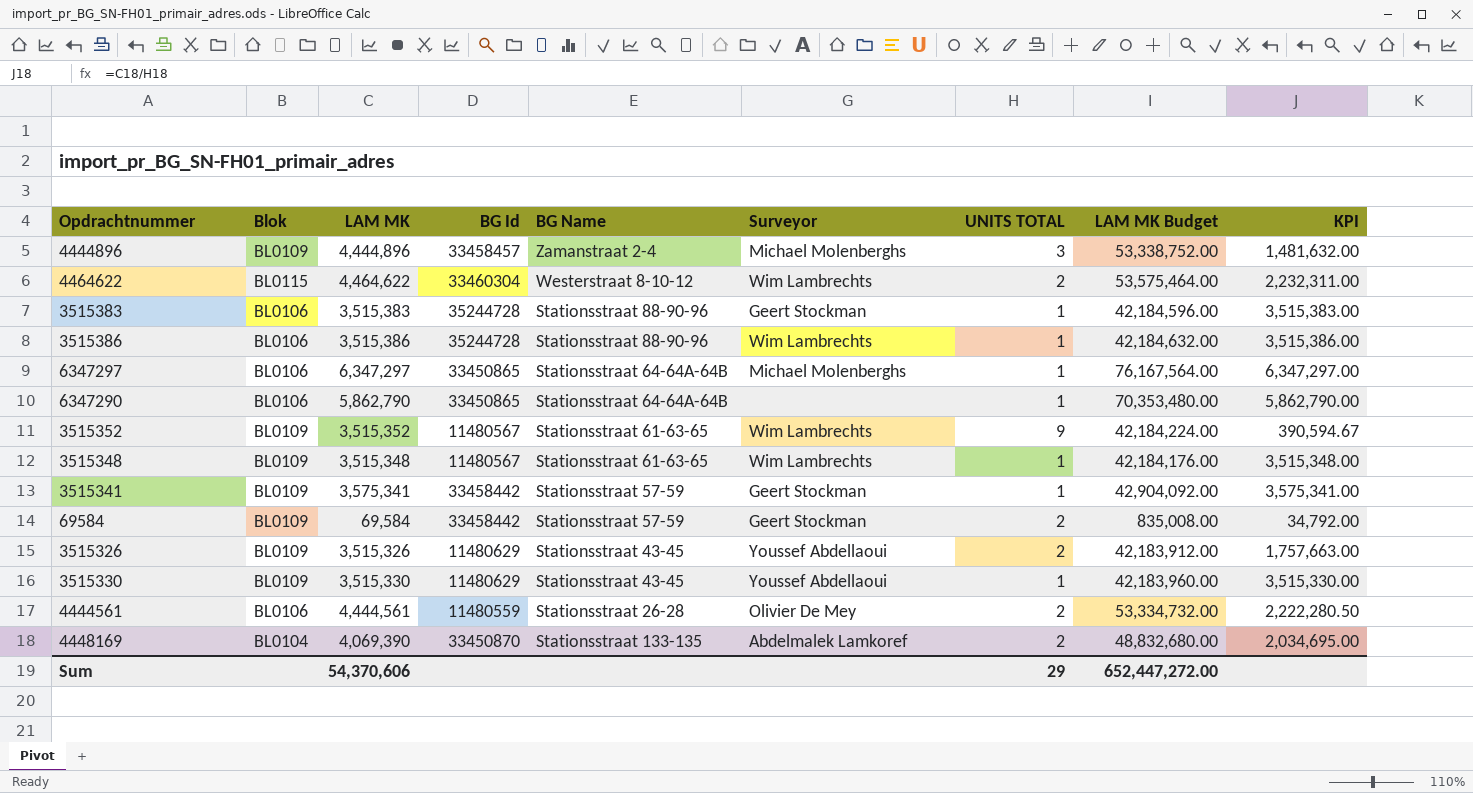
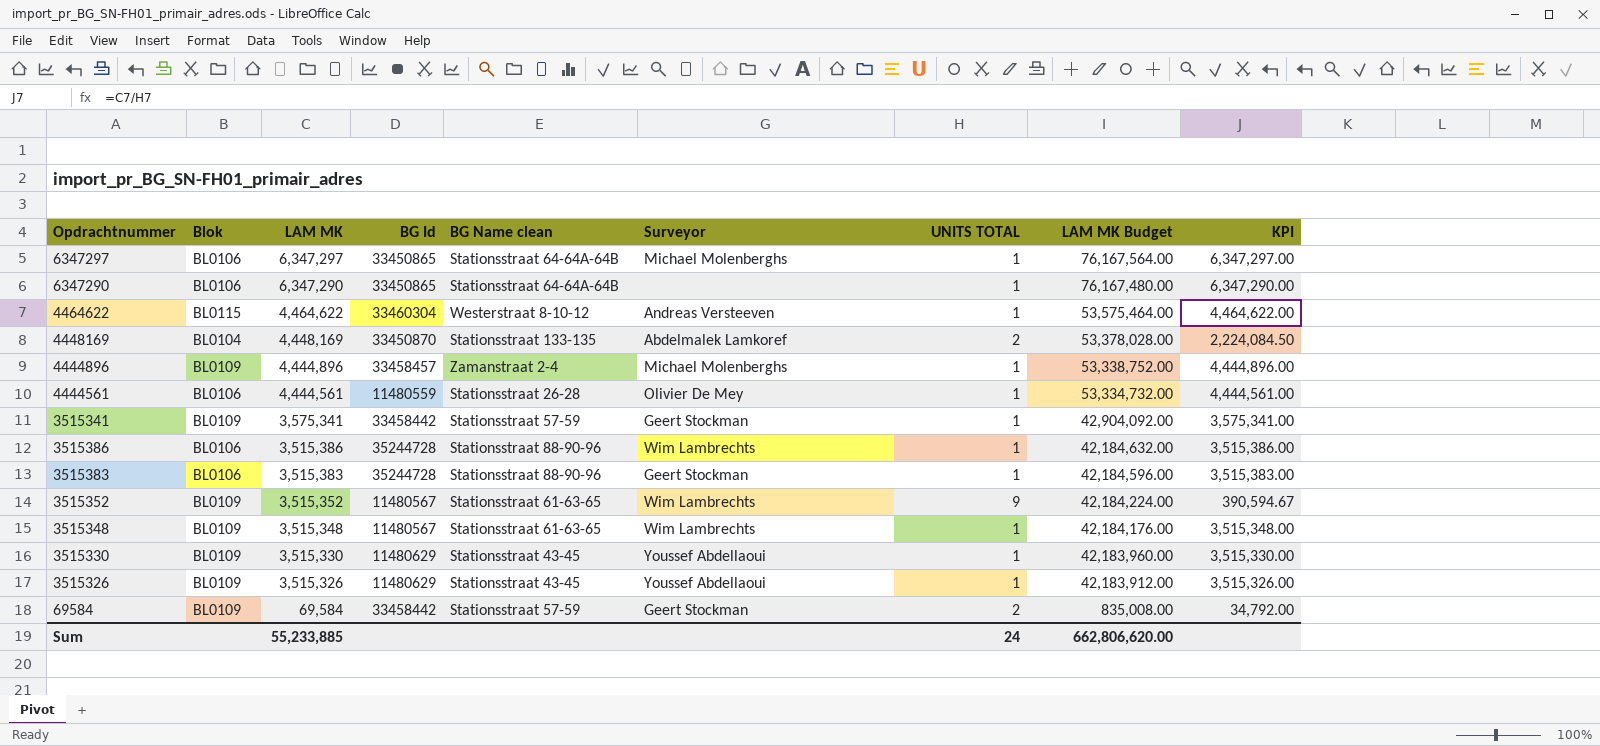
row order: none -> LAM MK descending
column name: BG Name -> BG Name clean
6347290 | LAM MK: 5,862,790 -> 6,347,290
6347290 | LAM MK Budget: 70,353,480.00 -> 76,167,480.00
6347290 | KPI: 5,862,790.00 -> 6,347,290.00
4464622 | Surveyor: Wim Lambrechts -> Andreas Versteeven
4464622 | UNITS TOTAL: 2 -> 1
4464622 | KPI: 2,232,311.00 -> 4,464,622.00
4448169 | LAM MK: 4,069,390 -> 4,448,169
4448169 | LAM MK Budget: 48,832,680.00 -> 53,378,028.00
4448169 | KPI: 2,034,695.00 -> 2,224,084.50
4444896 | UNITS TOTAL: 3 -> 1
4444896 | KPI: 1,481,632.00 -> 4,444,896.00
4444561 | UNITS TOTAL: 2 -> 1
4444561 | KPI: 2,222,280.50 -> 4,444,561.00
3515326 | UNITS TOTAL: 2 -> 1
3515326 | KPI: 1,757,663.00 -> 3,515,326.00
Sum | LAM MK: 54,370,606 -> 55,233,885
Sum | UNITS TOTAL: 29 -> 24
Sum | LAM MK Budget: 652,447,272.00 -> 662,806,620.00

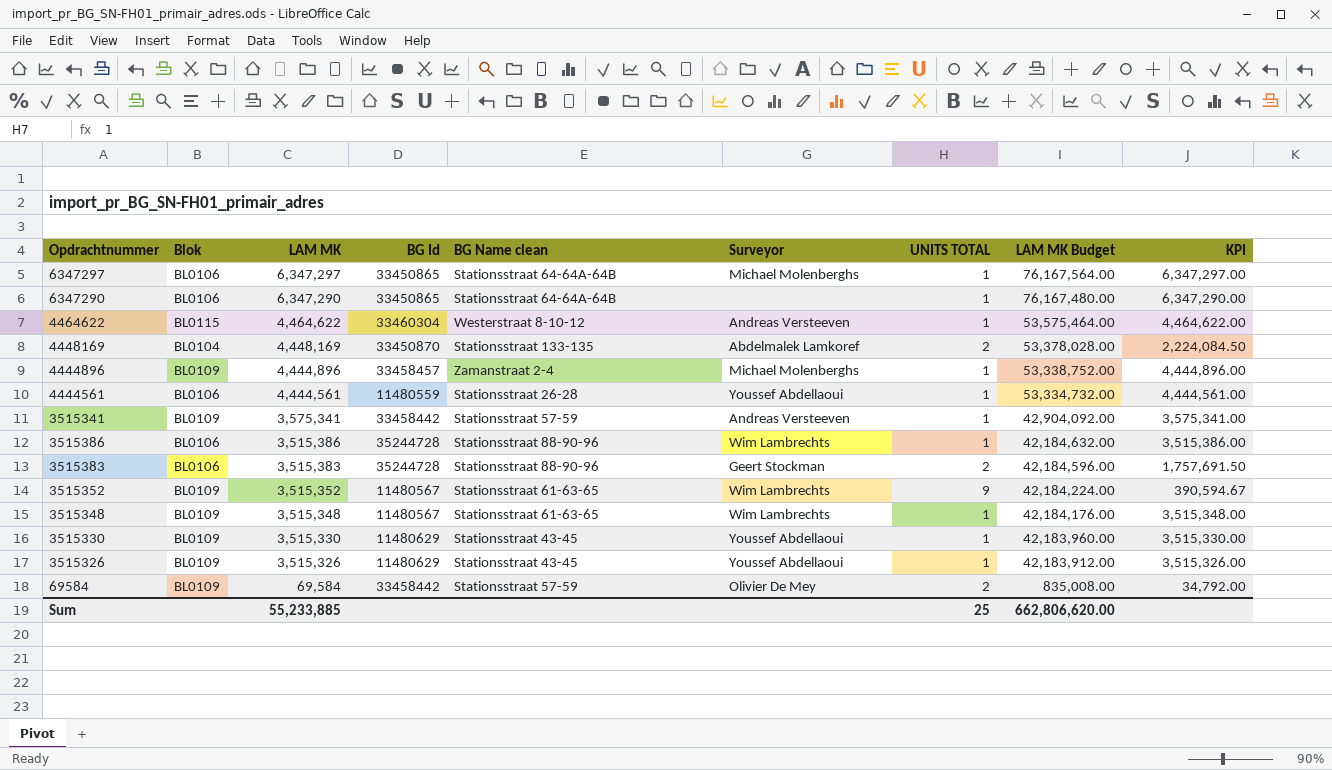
4444561 | Surveyor: Olivier De Mey -> Youssef Abdellaoui
3515341 | Surveyor: Geert Stockman -> Andreas Versteeven
3515383 | UNITS TOTAL: 1 -> 2
3515383 | KPI: 3,515,383.00 -> 1,757,691.50
69584 | Surveyor: Geert Stockman -> Olivier De Mey
Sum | UNITS TOTAL: 24 -> 25

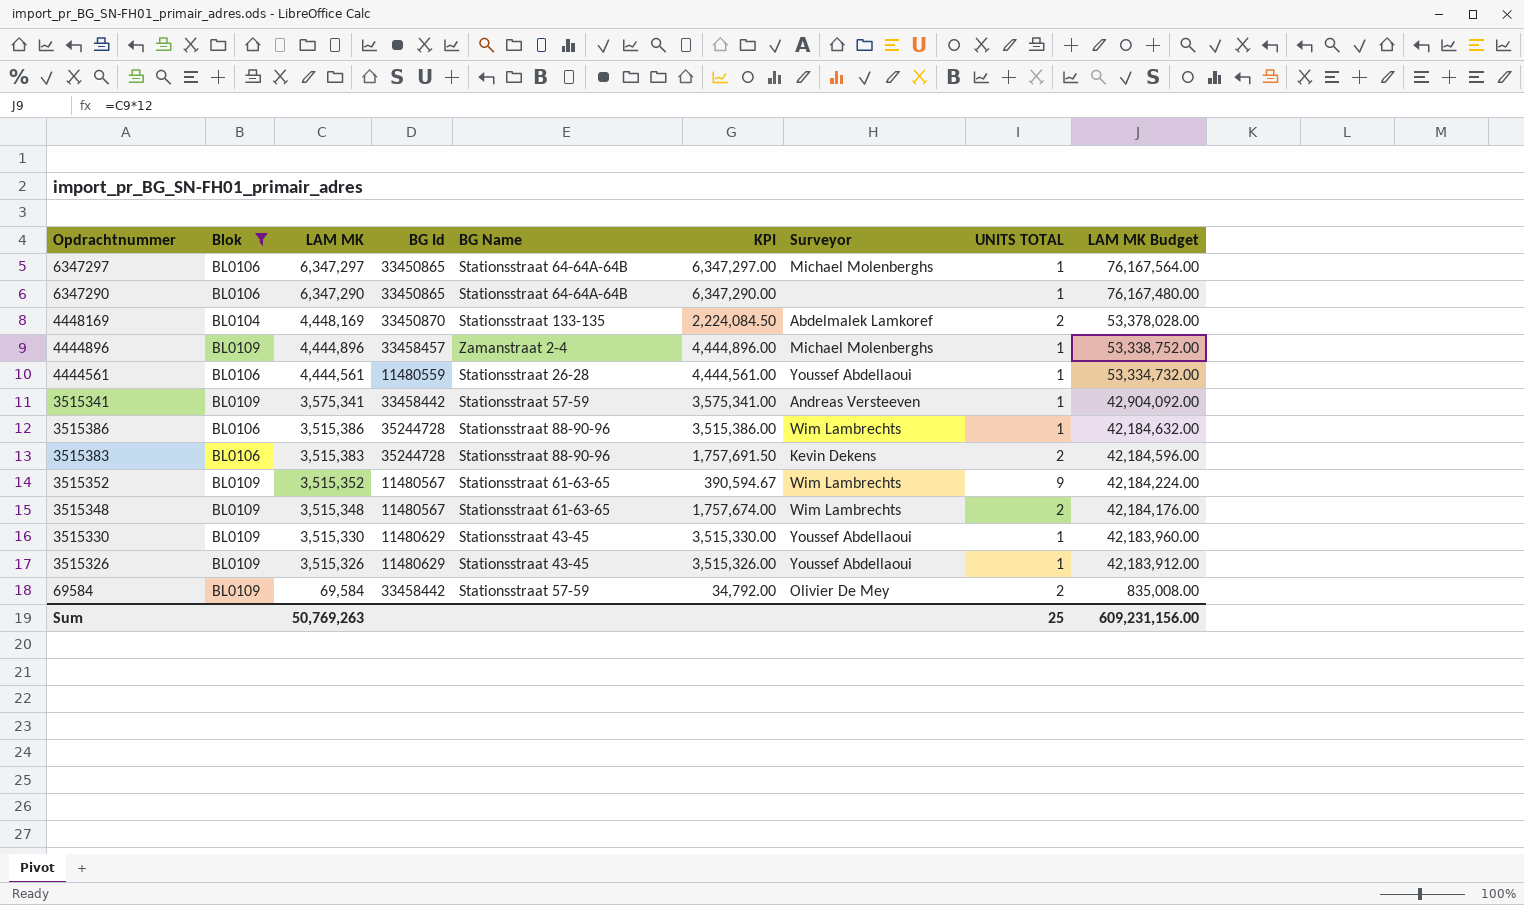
filter: none -> Blok != BL0115
column name: BG Name clean -> BG Name
column KPI | position: 9 -> 6
3515383 | Surveyor: Geert Stockman -> Kevin Dekens
3515348 | KPI: 3,515,348.00 -> 1,757,674.00
3515348 | UNITS TOTAL: 1 -> 2
Sum | LAM MK: 55,233,885 -> 50,769,263
Sum | LAM MK Budget: 662,806,620.00 -> 609,231,156.00

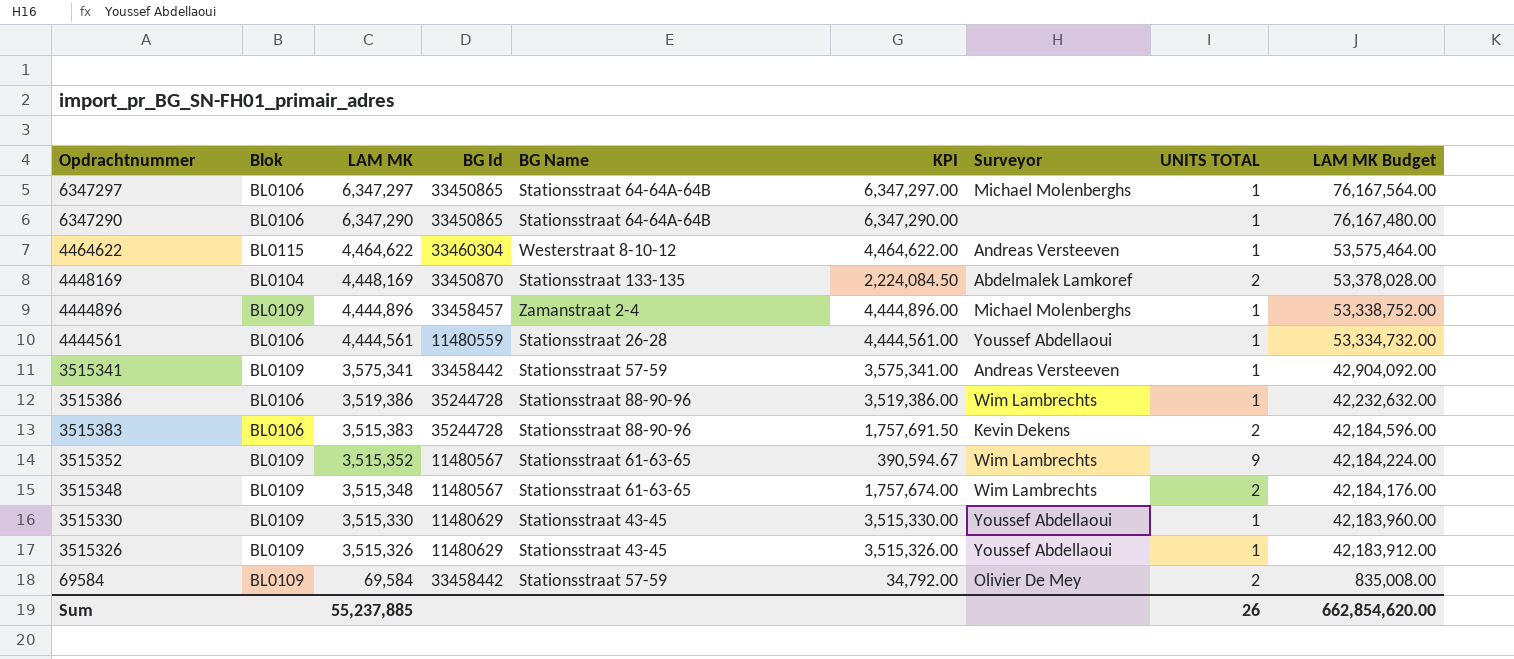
filter: Blok != BL0115 -> none
3515386 | LAM MK: 3,515,386 -> 3,519,386
3515386 | KPI: 3,515,386.00 -> 3,519,386.00
3515386 | LAM MK Budget: 42,184,632.00 -> 42,232,632.00
Sum | LAM MK: 50,769,263 -> 55,237,885
Sum | UNITS TOTAL: 25 -> 26
Sum | LAM MK Budget: 609,231,156.00 -> 662,854,620.00

